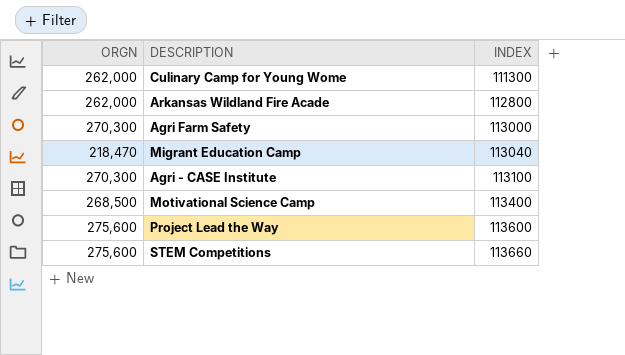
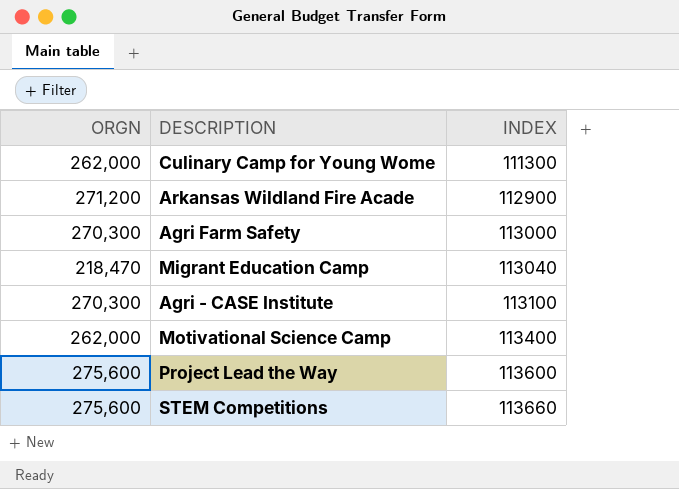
Arkansas Wildland Fire Acade | ORGN: 262,000 -> 271,200
Arkansas Wildland Fire Acade | INDEX: 112800 -> 112900
Motivational Science Camp | ORGN: 268,500 -> 262,000

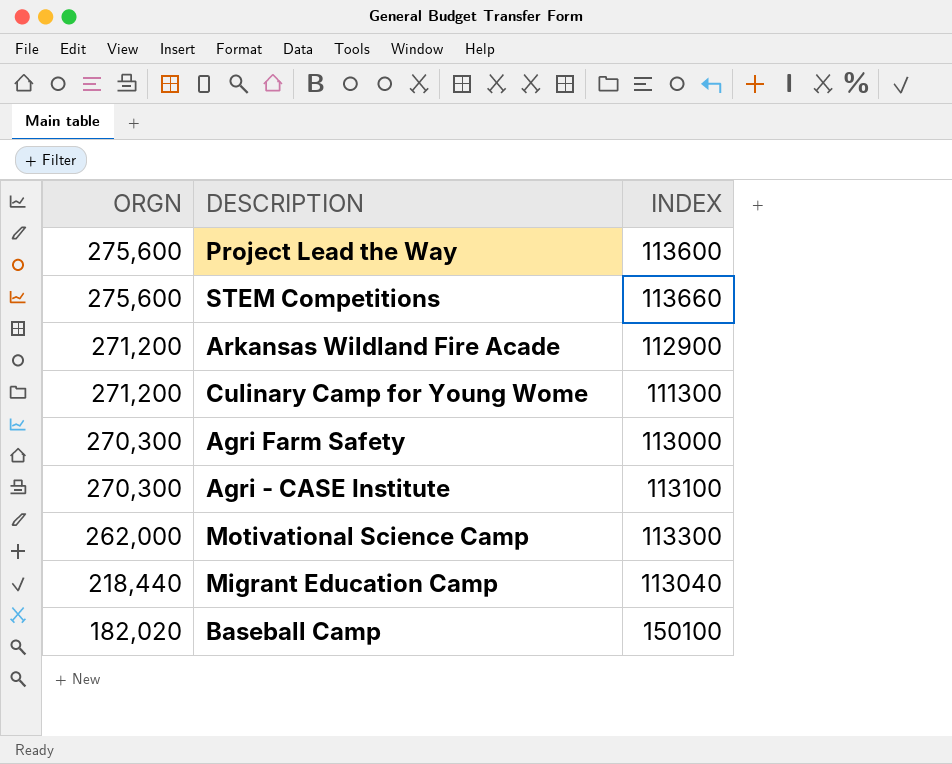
row order: INDEX ascending -> ORGN descending
Culinary Camp for Young Wome | ORGN: 262,000 -> 271,200
Motivational Science Camp | INDEX: 113400 -> 113300
Migrant Education Camp | ORGN: 218,470 -> 218,440
row Baseball Camp: none -> 182,020 | 150100

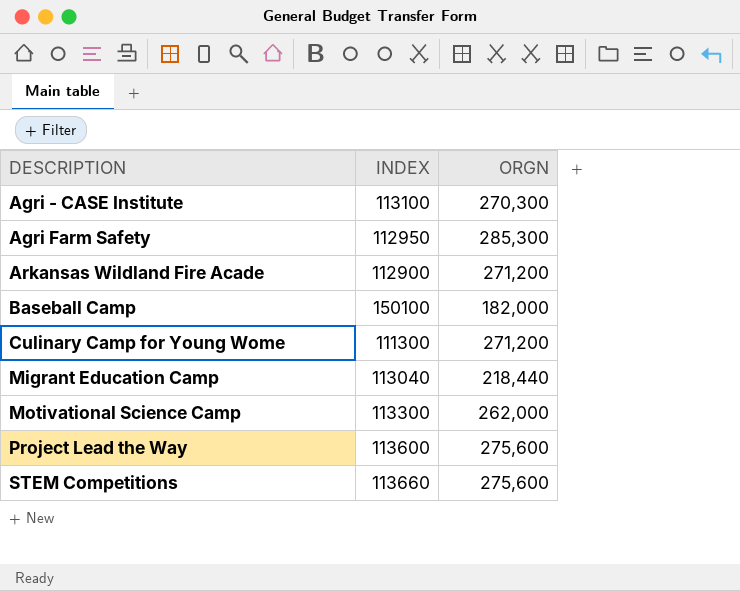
row order: ORGN descending -> DESCRIPTION ascending
column ORGN | position: 1 -> 3
Agri Farm Safety | INDEX: 113000 -> 112950
Agri Farm Safety | ORGN: 270,300 -> 285,300
Baseball Camp | ORGN: 182,020 -> 182,000

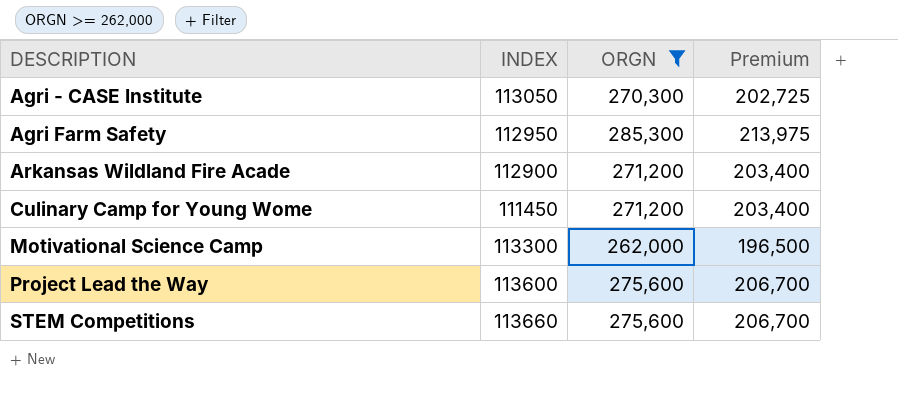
filter: none -> ORGN >= 262,000
column Premium | formula: none -> [ORGN] * 0.75
Agri - CASE Institute | INDEX: 113100 -> 113050
Culinary Camp for Young Wome | INDEX: 111300 -> 111450

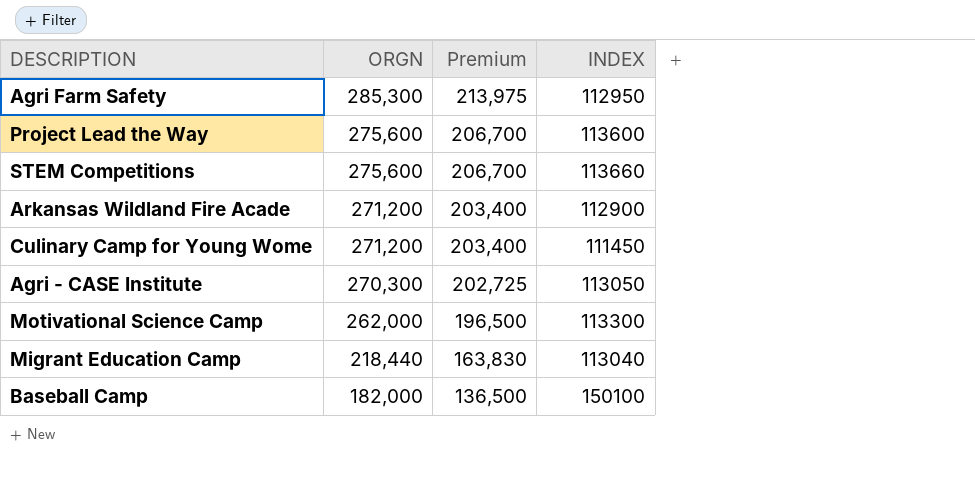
filter: ORGN >= 262,000 -> none
row order: DESCRIPTION ascending -> ORGN descending
column INDEX | position: 2 -> 4

